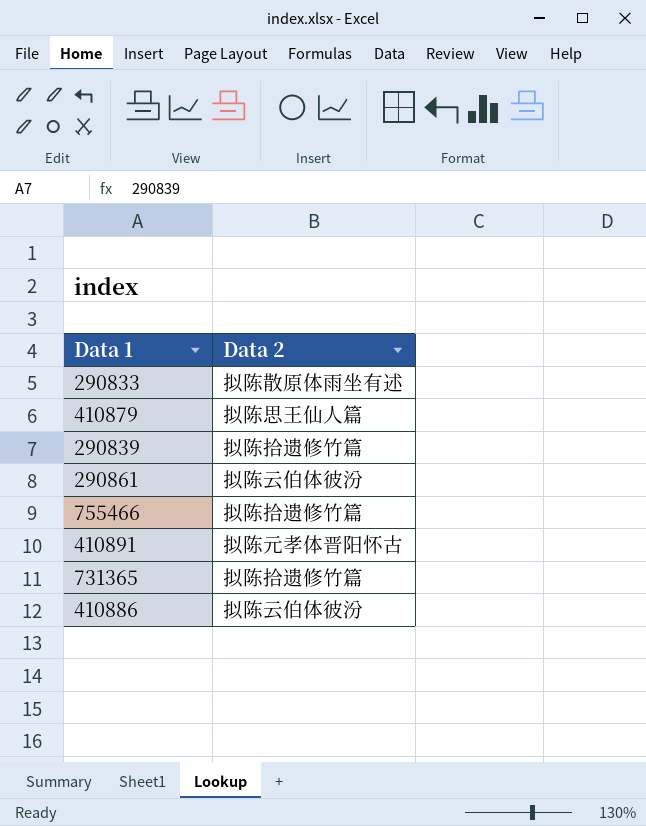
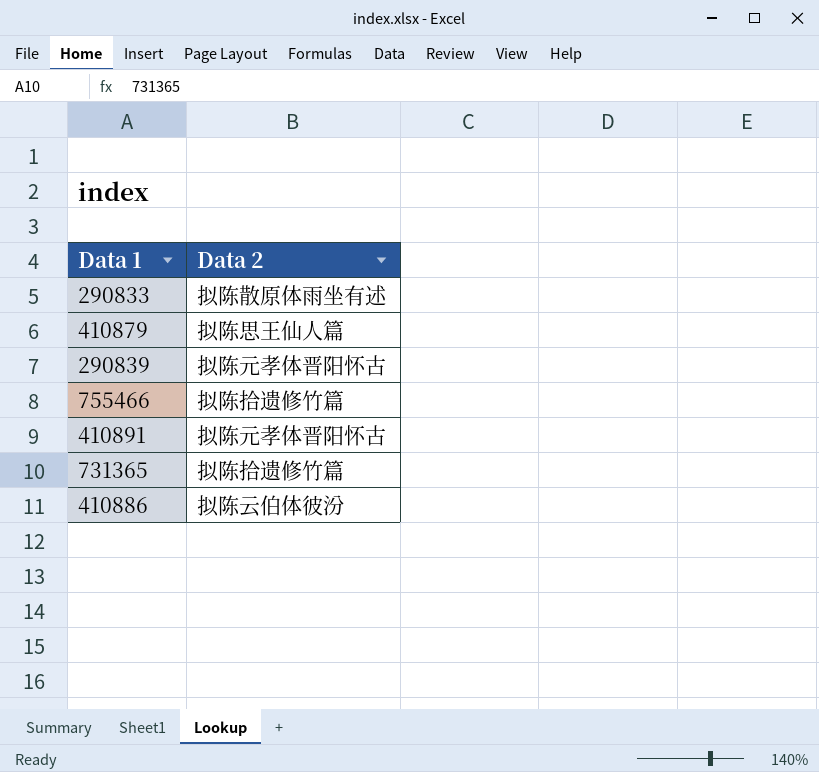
row 290861: 拟陈云伯体彼汾 -> none
290839 | Data 2: 拟陈拾遗修竹篇 -> 拟陈元孝体晋阳怀古

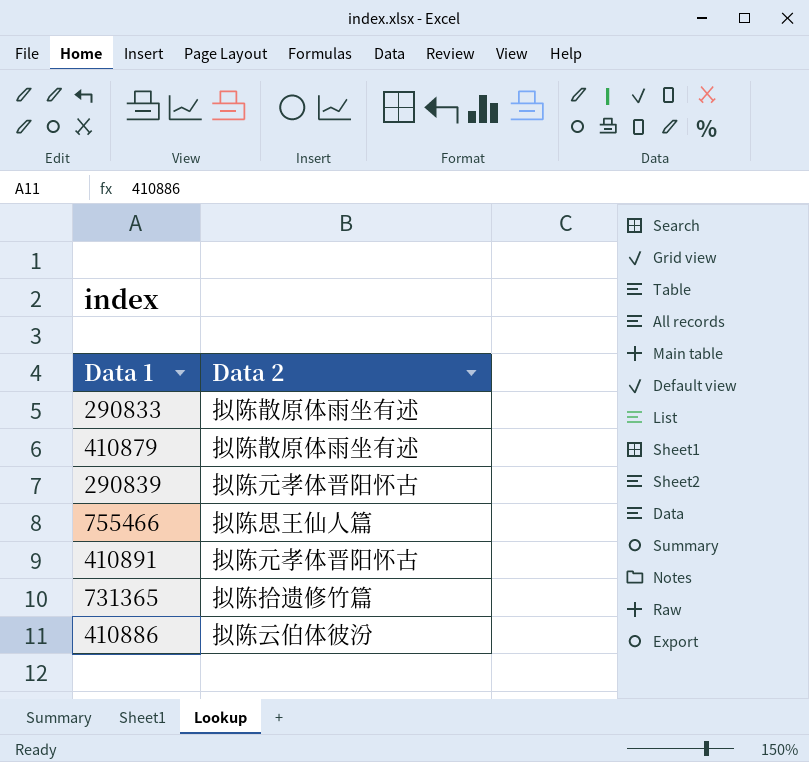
410879 | Data 2: 拟陈思王仙人篇 -> 拟陈散原体雨坐有述
755466 | Data 2: 拟陈拾遗修竹篇 -> 拟陈思王仙人篇

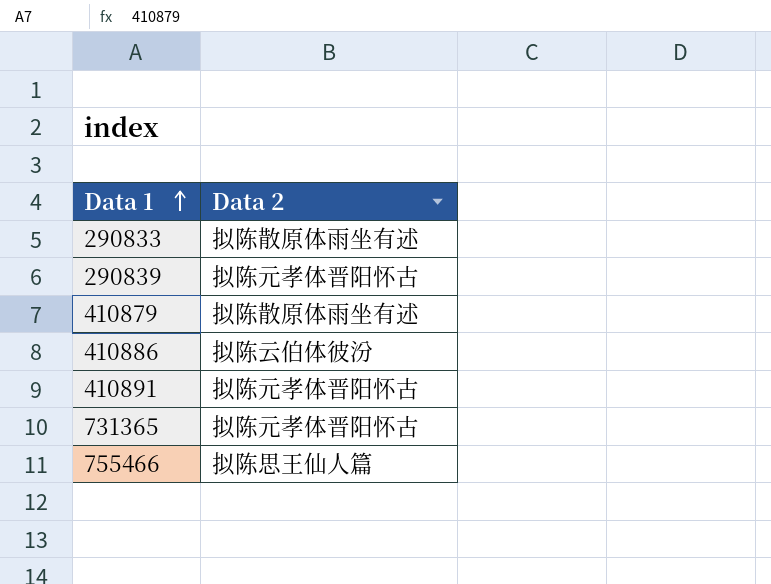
row order: none -> Data 1 ascending
731365 | Data 2: 拟陈拾遗修竹篇 -> 拟陈元孝体晋阳怀古

